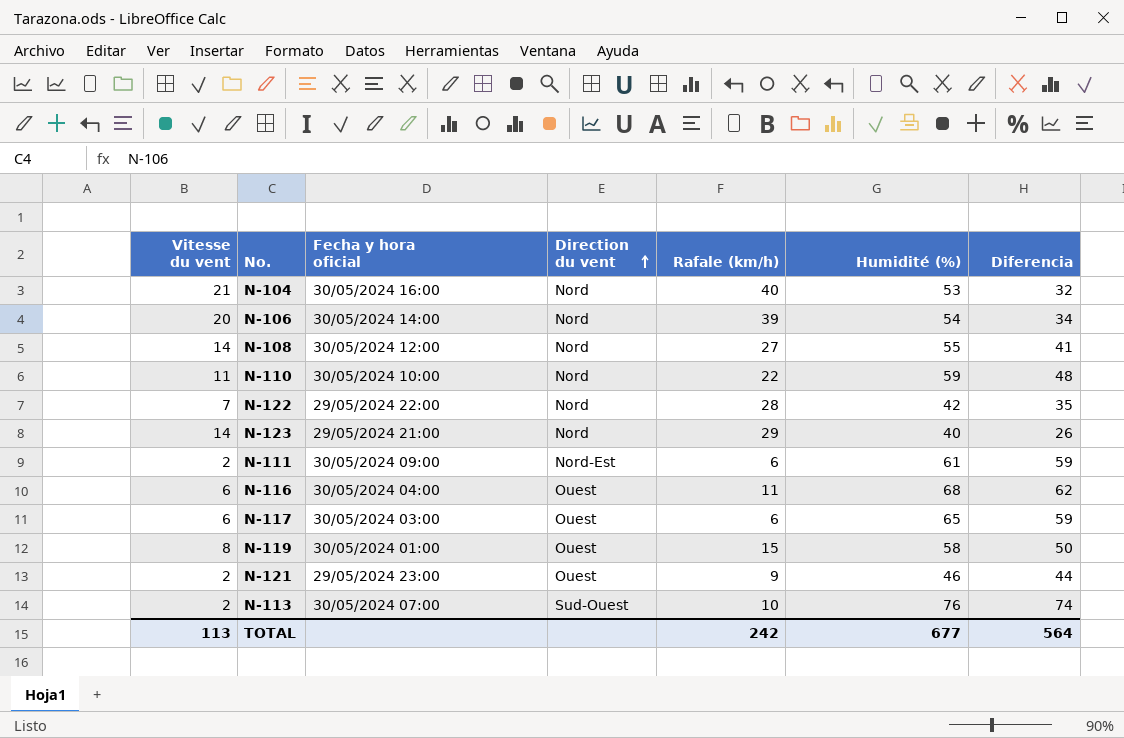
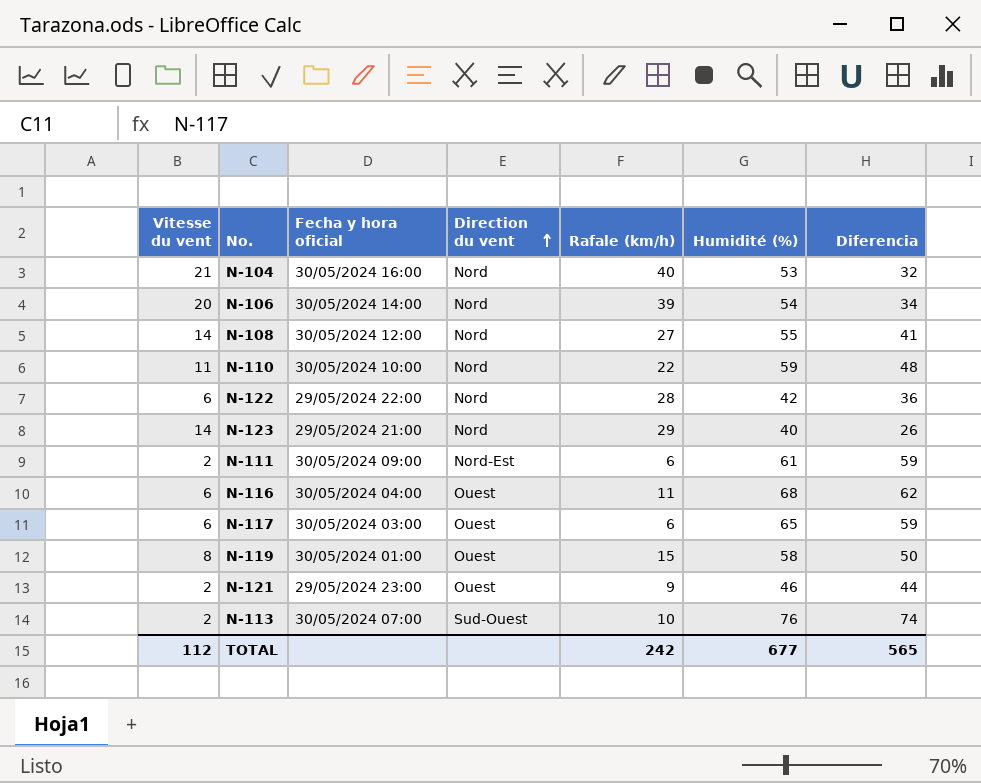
N-122 | Vitesse du vent: 7 -> 6
N-122 | Diferencia: 35 -> 36
TOTAL | Vitesse du vent: 113 -> 112
TOTAL | Diferencia: 564 -> 565

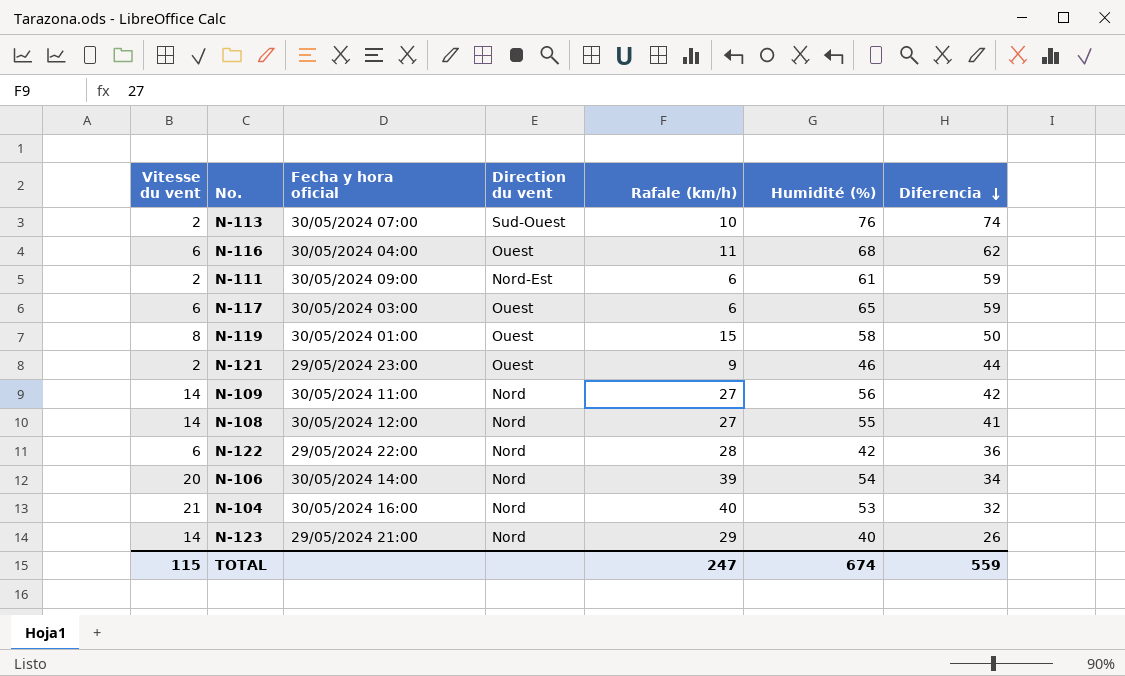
row order: Direction du vent ascending -> Diferencia descending
row N-110: 11 | 30/05/2024 10:00 | Nord | 22 | 59 | 48 -> none
row N-109: none -> 14 | 30/05/2024 11:00 | Nord | 27 | 56 | 42
TOTAL | Vitesse du vent: 112 -> 115
TOTAL | Rafale (km/h): 242 -> 247
TOTAL | Humidité (%): 677 -> 674
TOTAL | Diferencia: 565 -> 559

